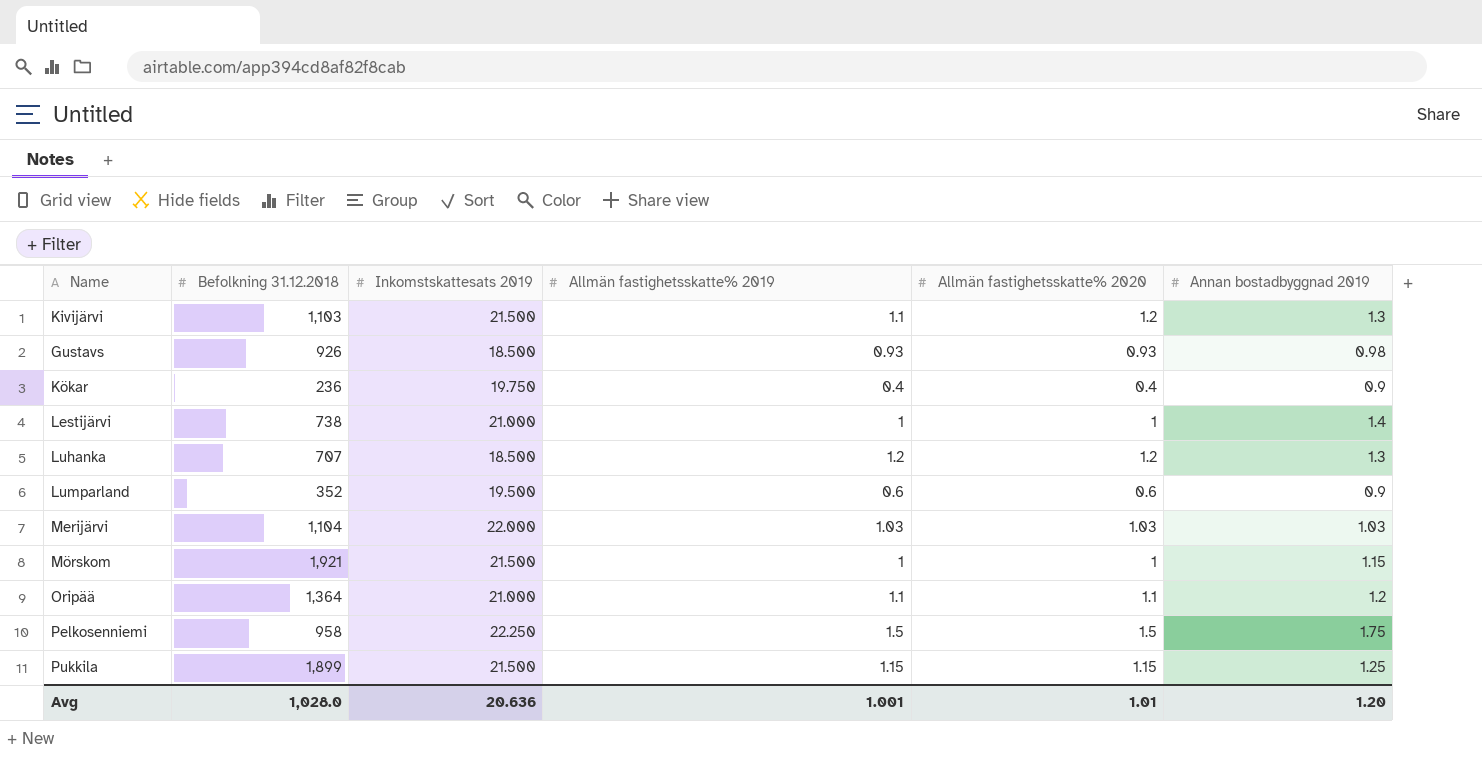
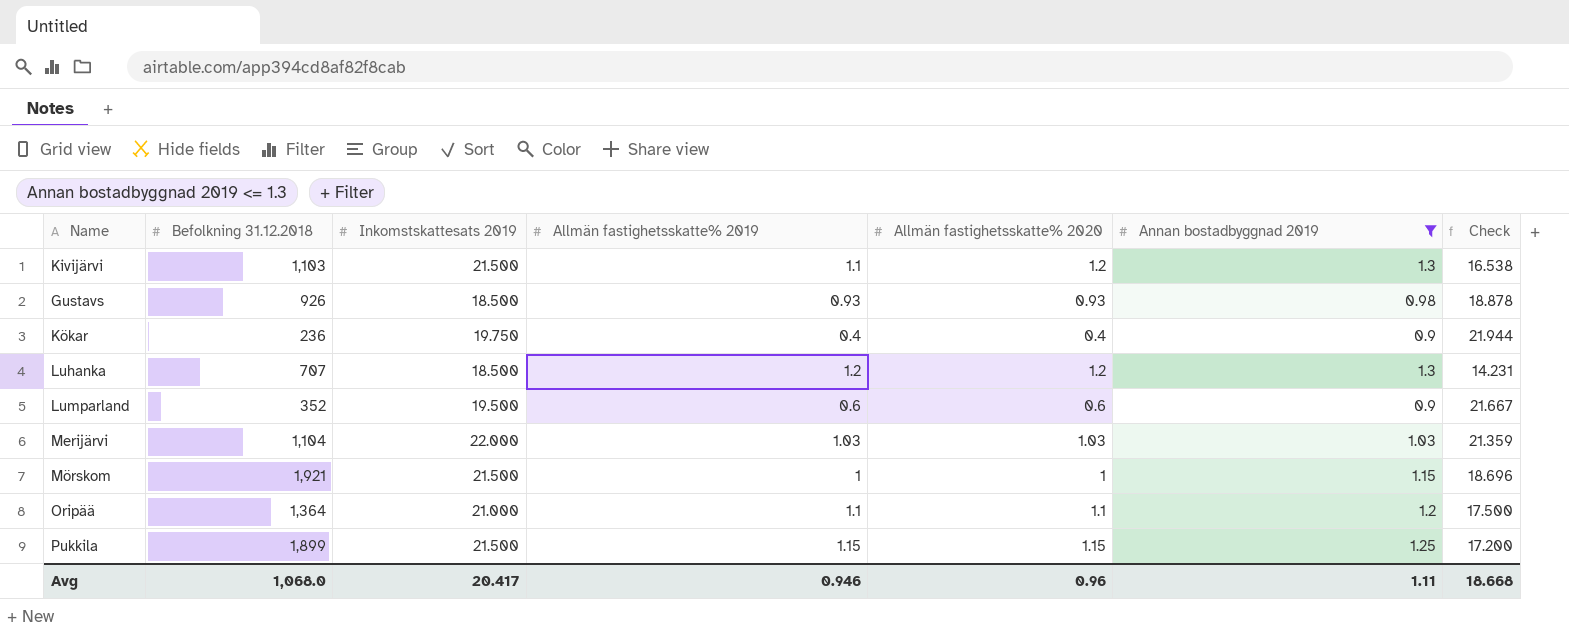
filter: none -> Annan bostadbyggnad 2019 <= 1.3
column Check | formula: none -> [Inkomstskattesats 2019] / [Annan bostadbyggnad 2019]
Avg | Befolkning 31.12.2018: 1,028.0 -> 1,068.0
Avg | Inkomstskattesats 2019: 20.636 -> 20.417
Avg | Allmän fastighetsskatte% 2019: 1.001 -> 0.946
Avg | Allmän fastighetsskatte% 2020: 1.01 -> 0.96
Avg | Annan bostadbyggnad 2019: 1.20 -> 1.11

